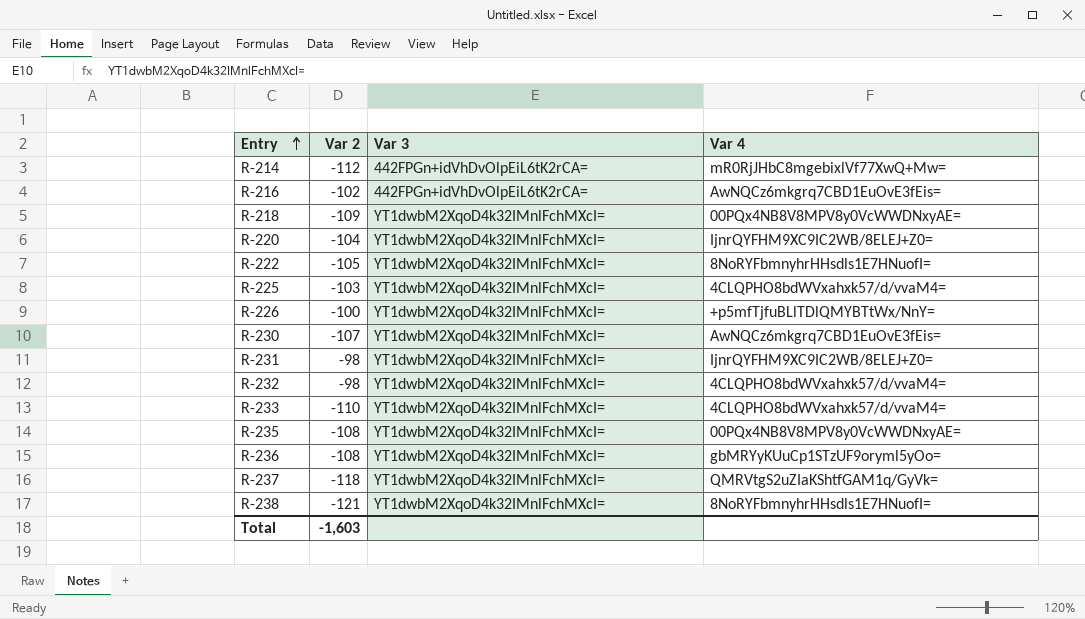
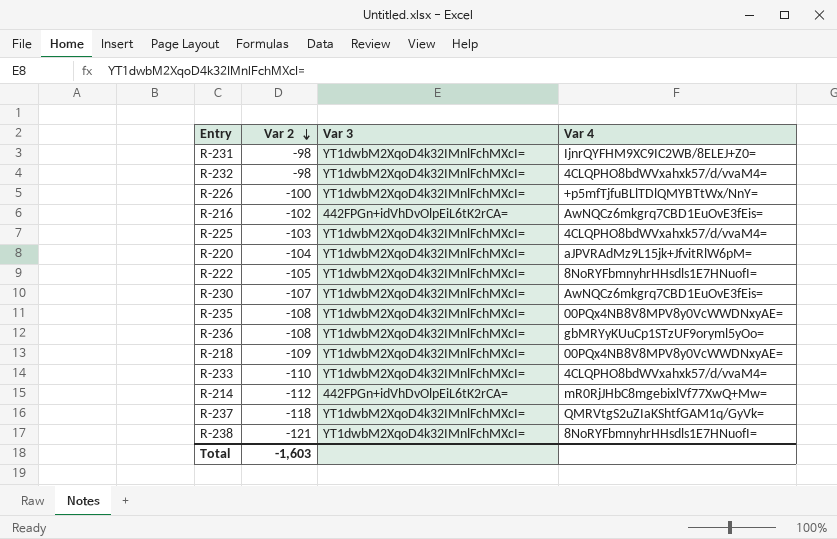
row order: Entry ascending -> Var 2 descending
R-220 | Var 4: IjnrQYFHM9XC9IC2WB/8ELEJ+Z0= -> aJPVRAdMz9L15jk+JfvitRlW6pM=

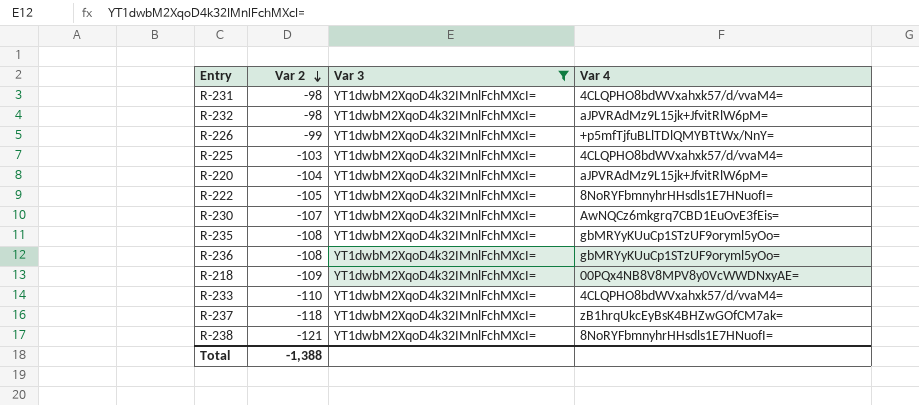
filter: none -> Var 3 = YT1dwbM2XqoD4k32IMnlFchMXcI=
R-231 | Var 4: IjnrQYFHM9XC9IC2WB/8ELEJ+Z0= -> 4CLQPHO8bdWVxahxk57/d/vvaM4=
R-232 | Var 4: 4CLQPHO8bdWVxahxk57/d/vvaM4= -> aJPVRAdMz9L15jk+JfvitRlW6pM=
R-226 | Var 2: -100 -> -99
R-235 | Var 4: 00PQx4NB8V8MPV8y0VcWWDNxyAE= -> gbMRYyKUuCp1STzUF9oryml5yOo=
R-237 | Var 4: QMRVtgS2uZIaKShtfGAM1q/GyVk= -> zB1hrqUkcEyBsK4BHZwGOfCM7ak=
Total | Var 2: -1,603 -> -1,388

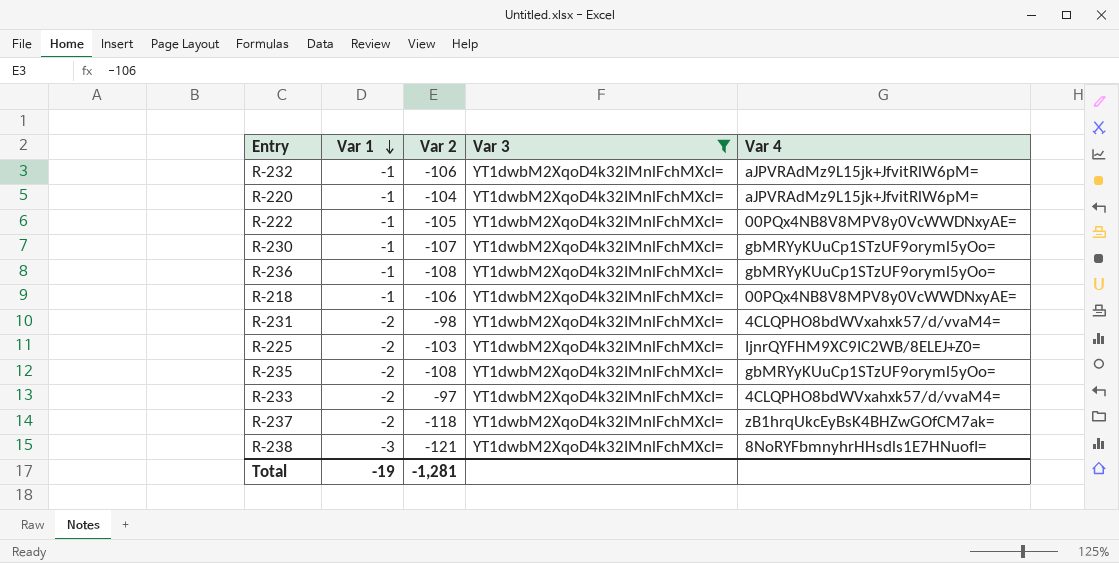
row order: Var 2 descending -> Var 1 descending
column Var 1 | position: none -> 2
row R-226: -99 | YT1dwbM2XqoD4k32IMnlFchMXcI= | +p5mfTjfuBLlTDlQMYBTtWx/NnY= -> none
R-232 | Var 2: -98 -> -106
R-222 | Var 4: 8NoRYFbmnyhrHHsdls1E7HNuofI= -> 00PQx4NB8V8MPV8y0VcWWDNxyAE=
R-230 | Var 4: AwNQCz6mkgrq7CBD1EuOvE3fEis= -> gbMRYyKUuCp1STzUF9oryml5yOo=
R-218 | Var 2: -109 -> -106
R-225 | Var 4: 4CLQPHO8bdWVxahxk57/d/vvaM4= -> IjnrQYFHM9XC9IC2WB/8ELEJ+Z0=
R-233 | Var 2: -110 -> -97
Total | Var 2: -1,388 -> -1,281

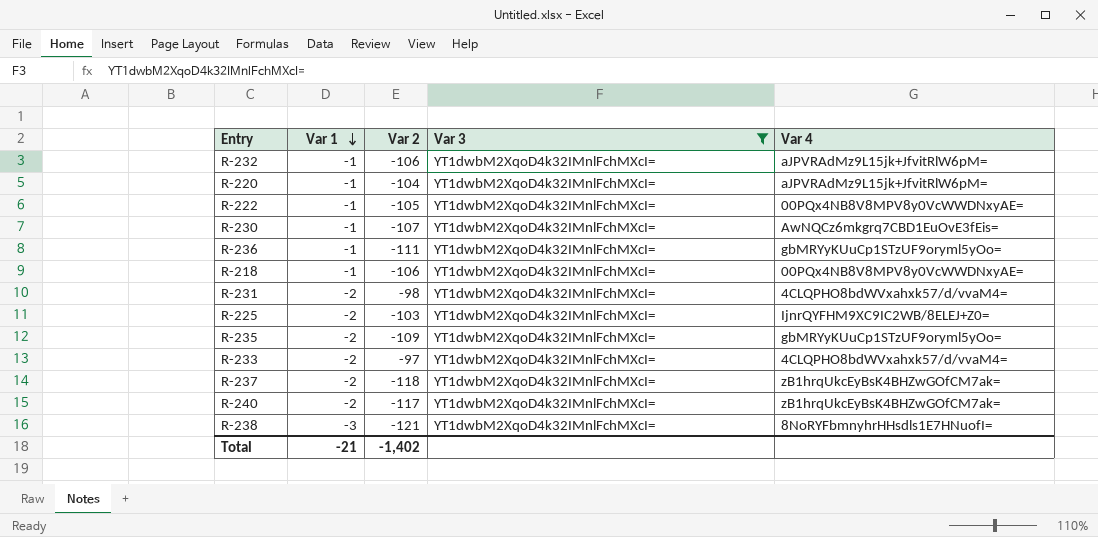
R-230 | Var 4: gbMRYyKUuCp1STzUF9oryml5yOo= -> AwNQCz6mkgrq7CBD1EuOvE3fEis=
R-236 | Var 2: -108 -> -111
R-235 | Var 2: -108 -> -109
row R-240: none -> -2 | -117 | YT1dwbM2XqoD4k32IMnlFchMXcI= | zB1hrqUkcEyBsK4BHZwGOfCM7ak=
Total | Var 1: -19 -> -21
Total | Var 2: -1,281 -> -1,402

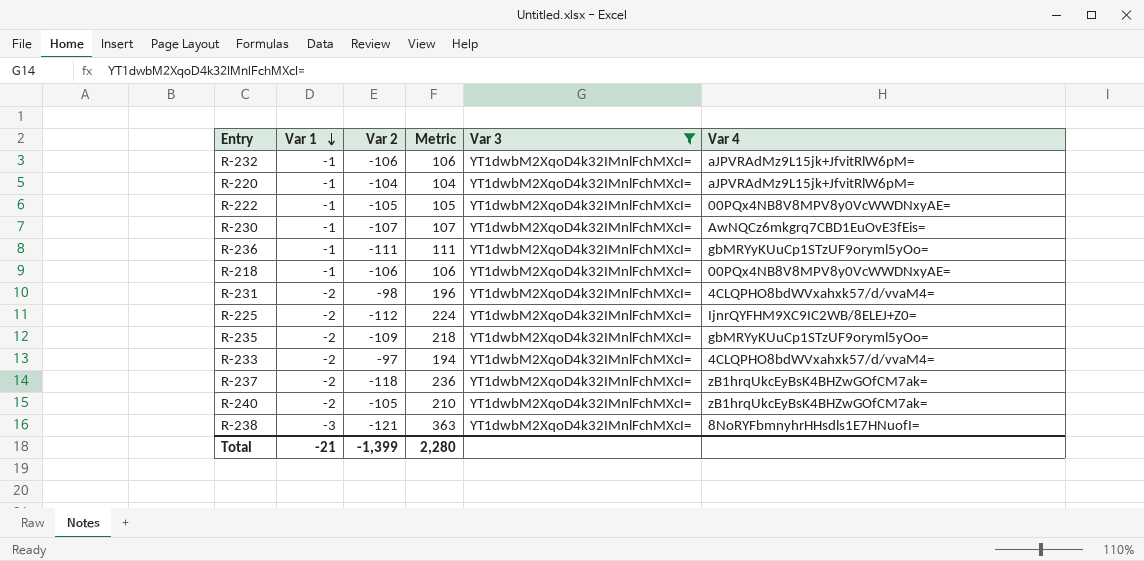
column Metric | formula: none -> [Var 1] * [Var 2]
R-225 | Var 2: -103 -> -112
R-240 | Var 2: -117 -> -105
Total | Var 2: -1,402 -> -1,399

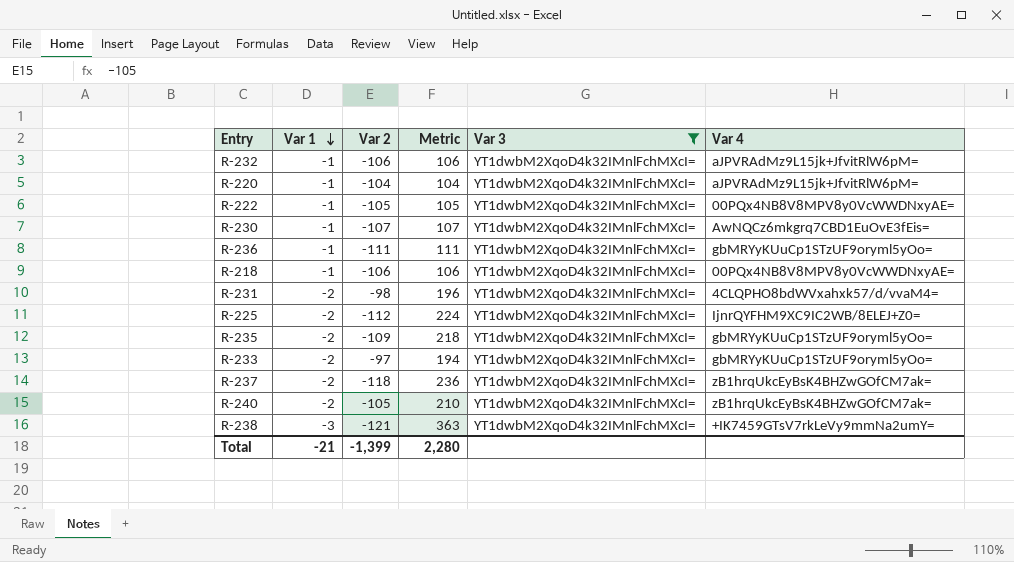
R-233 | Var 4: 4CLQPHO8bdWVxahxk57/d/vvaM4= -> gbMRYyKUuCp1STzUF9oryml5yOo=
R-238 | Var 4: 8NoRYFbmnyhrHHsdls1E7HNuofI= -> +IK7459GTsV7rkLeVy9mmNa2umY=

